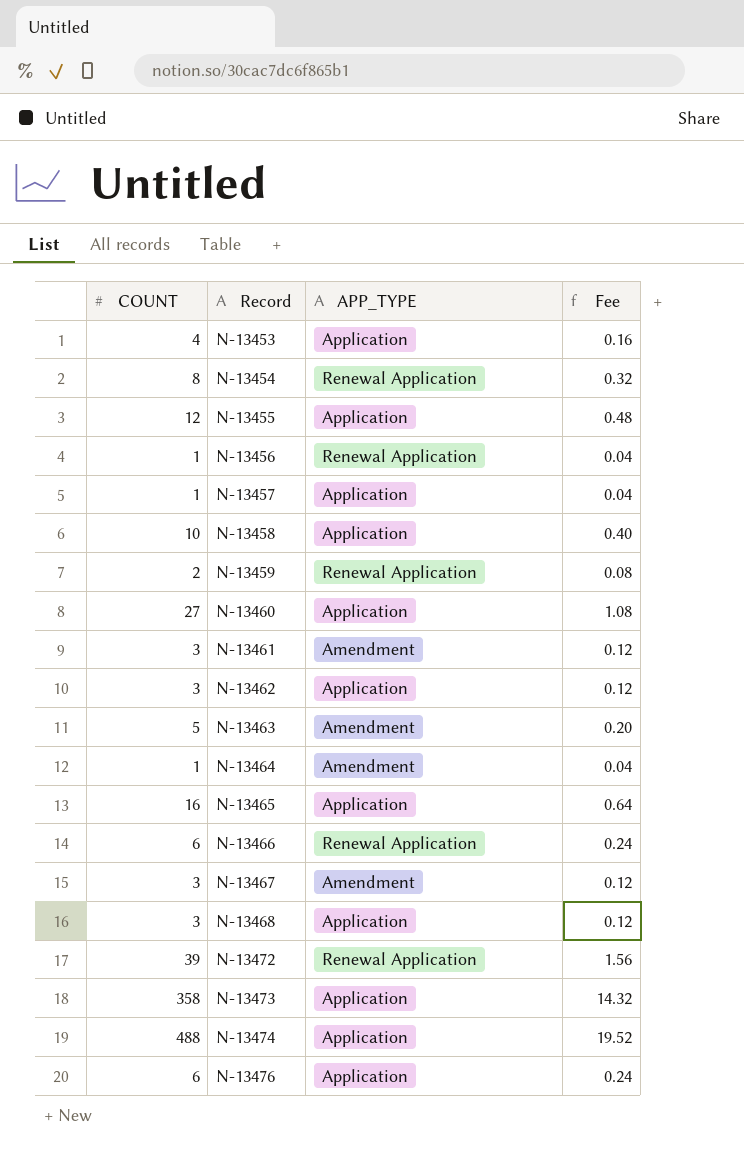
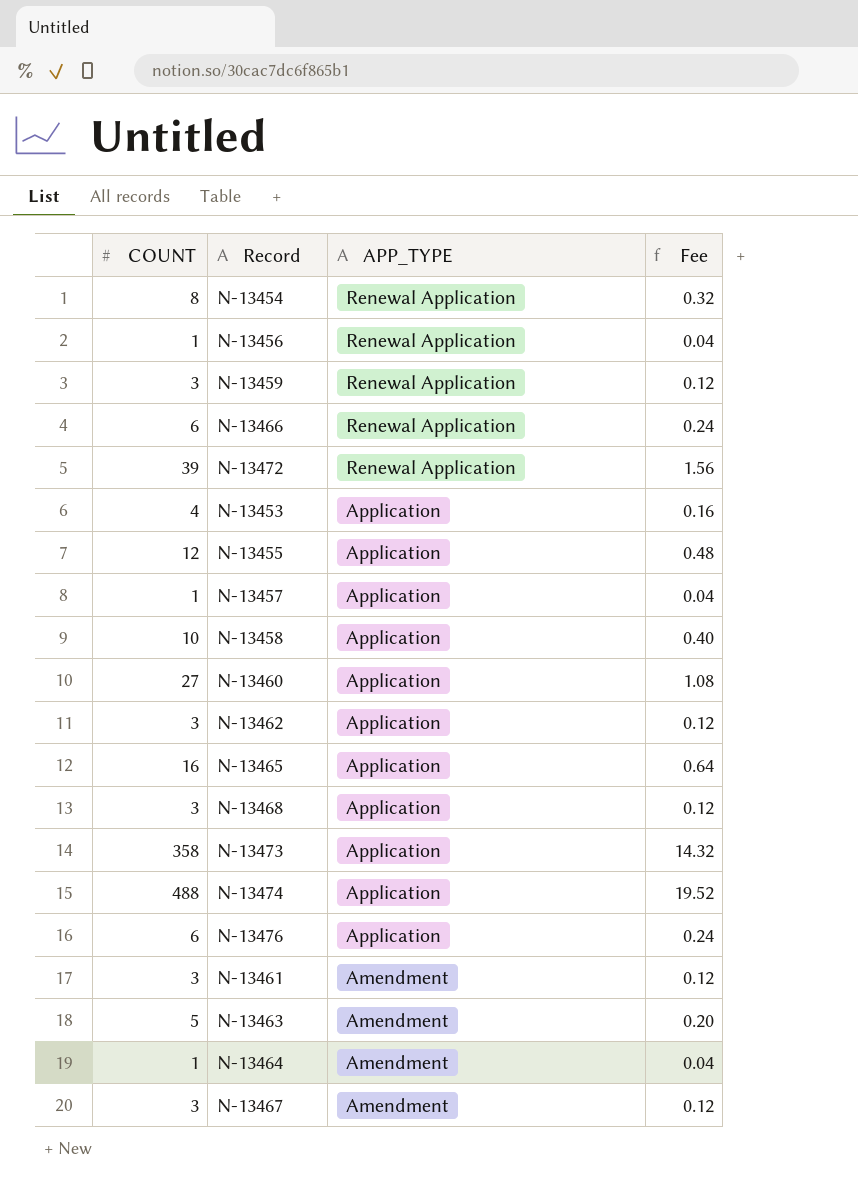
row order: Record ascending -> APP_TYPE descending
N-13459 | COUNT: 2 -> 3
N-13459 | Fee: 0.08 -> 0.12

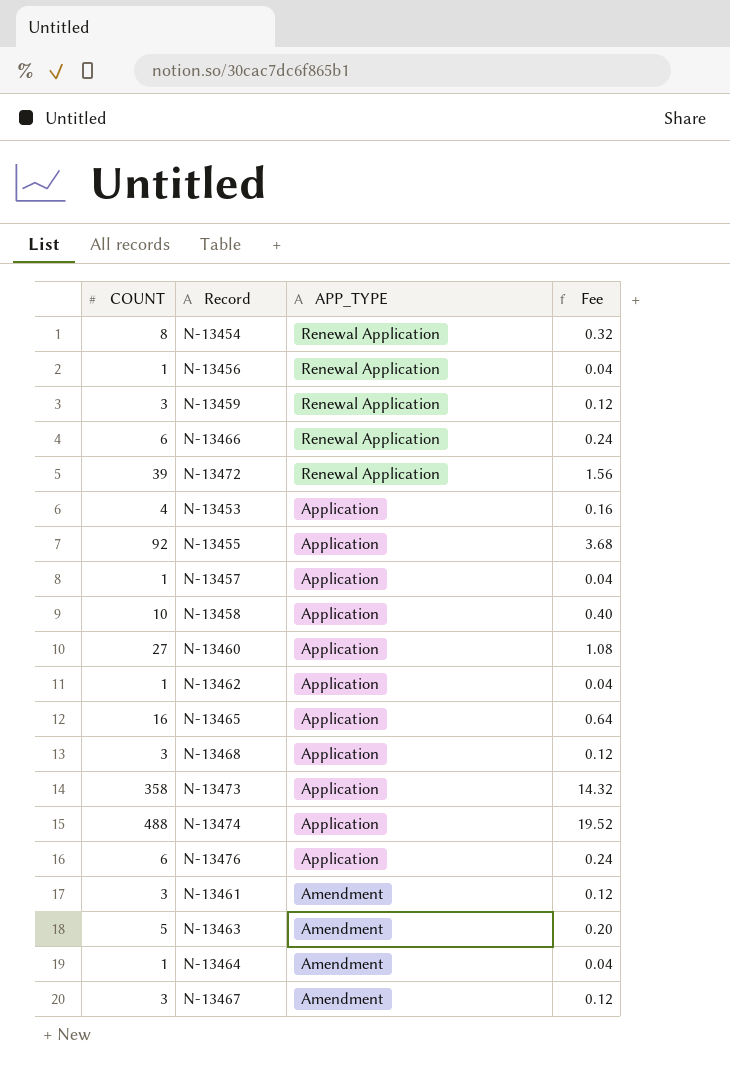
N-13455 | COUNT: 12 -> 92
N-13455 | Fee: 0.48 -> 3.68
N-13462 | COUNT: 3 -> 1
N-13462 | Fee: 0.12 -> 0.04

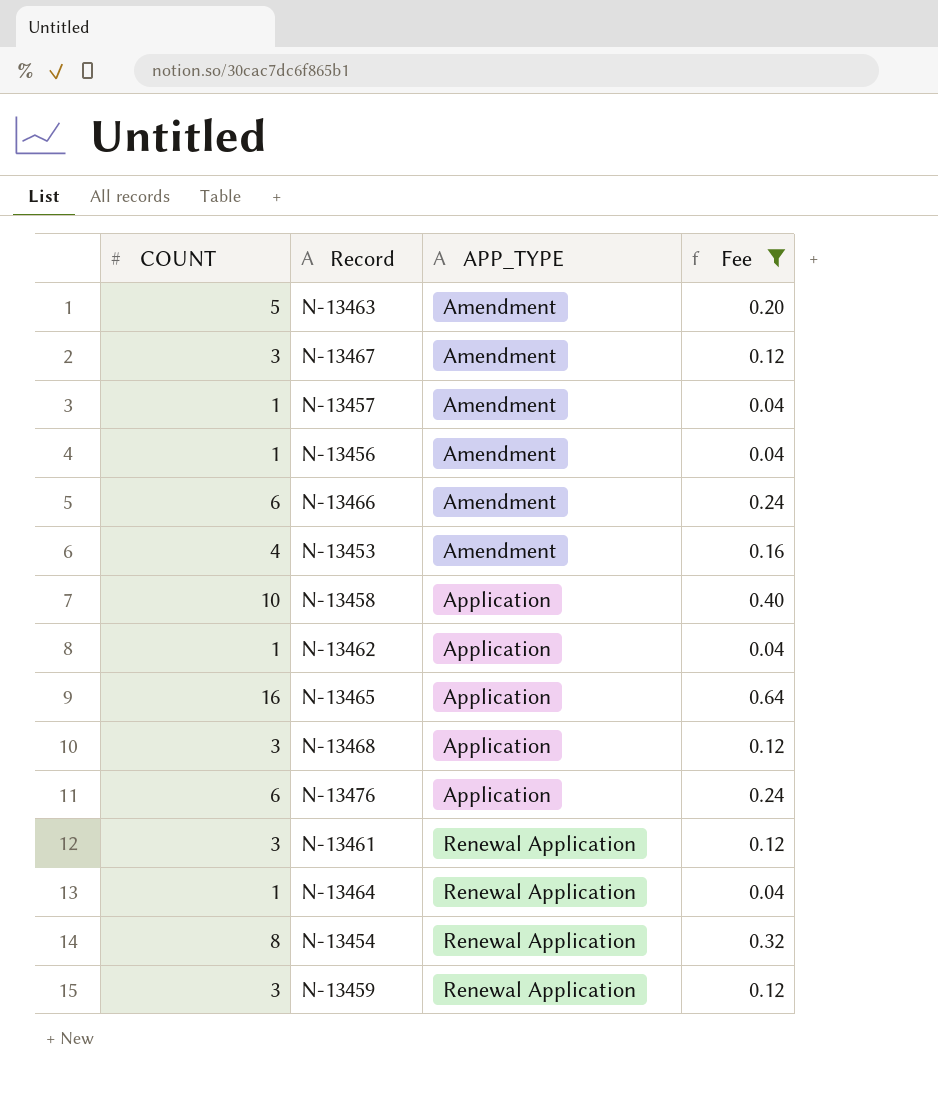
filter: none -> Fee <= 0.64
row order: APP_TYPE descending -> APP_TYPE ascending
N-13457 | APP_TYPE: Application -> Amendment
N-13456 | APP_TYPE: Renewal Application -> Amendment
N-13466 | APP_TYPE: Renewal Application -> Amendment
N-13453 | APP_TYPE: Application -> Amendment
N-13461 | APP_TYPE: Amendment -> Renewal Application
N-13464 | APP_TYPE: Amendment -> Renewal Application

